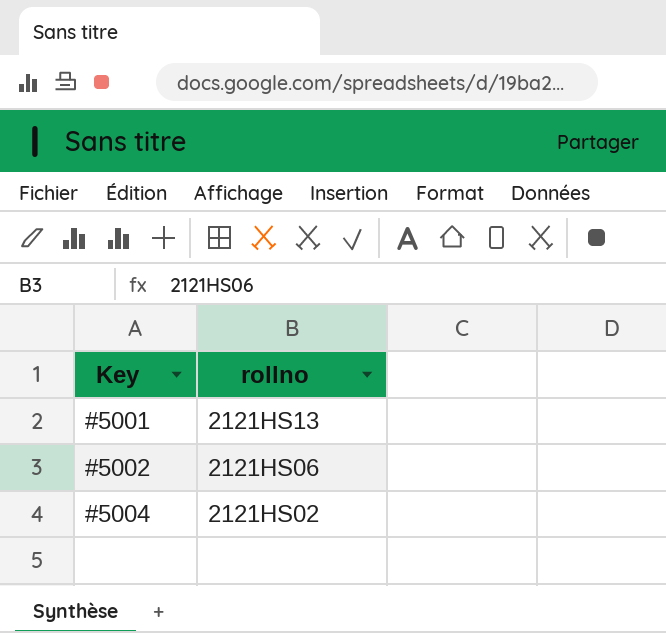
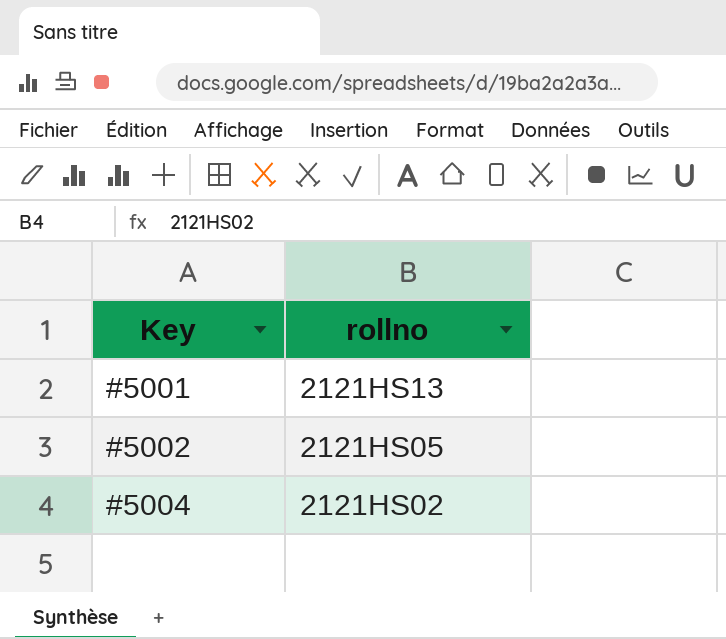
#5002 | rollno: 2121HS06 -> 2121HS05

